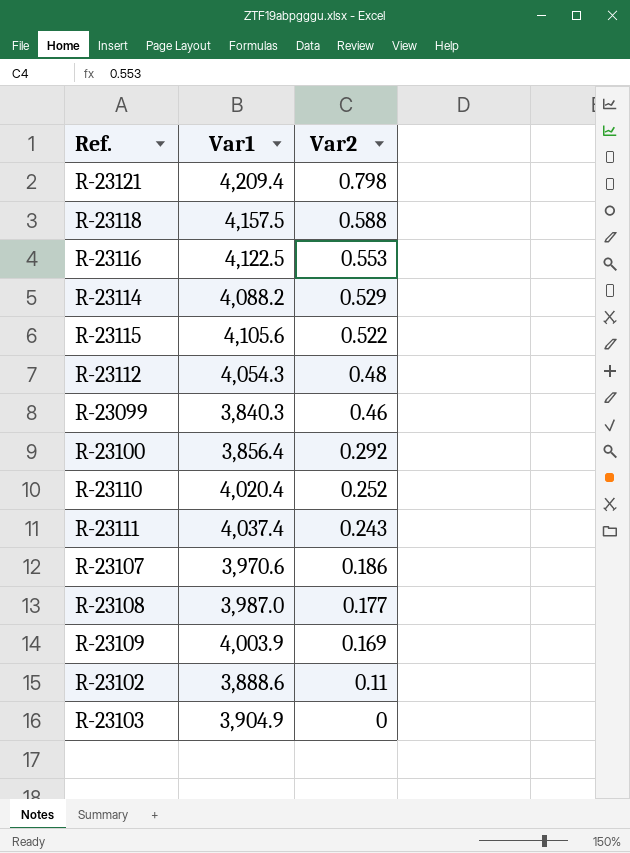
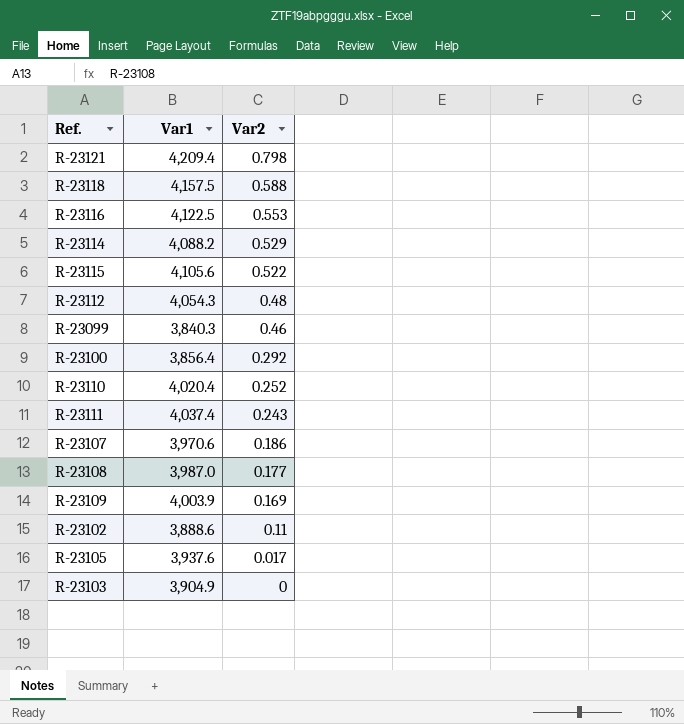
row R-23105: none -> 3,937.6 | 0.017

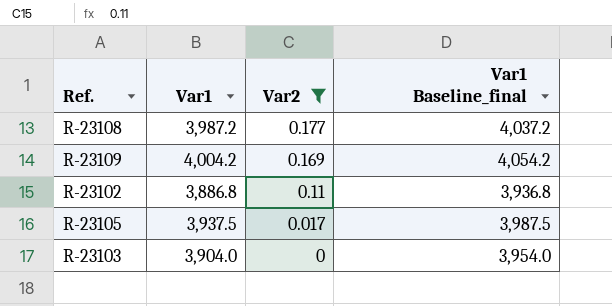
filter: none -> Var2 <= 0.177
column Var1 Baseline_final | formula: none -> [Var1] + 50
R-23108 | Var1: 3,987.0 -> 3,987.2
R-23109 | Var1: 4,003.9 -> 4,004.2
R-23102 | Var1: 3,888.6 -> 3,886.8
R-23105 | Var1: 3,937.6 -> 3,937.5
R-23103 | Var1: 3,904.9 -> 3,904.0

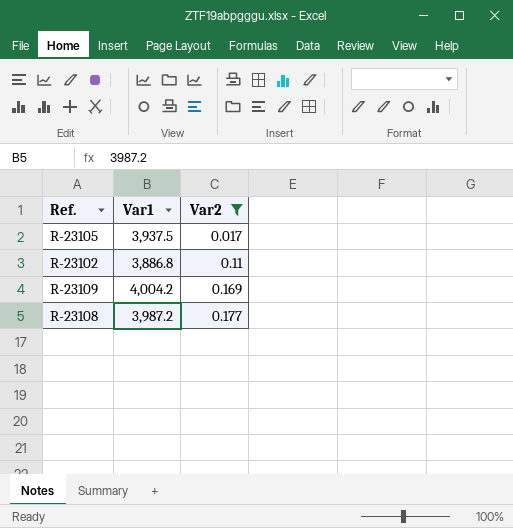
row order: Var2 descending -> Var2 ascending
column Var1 Baseline_final | formula: [Var1] + 50 -> none
row R-23103: 3,904.0 | 0 | 3,954.0 -> none

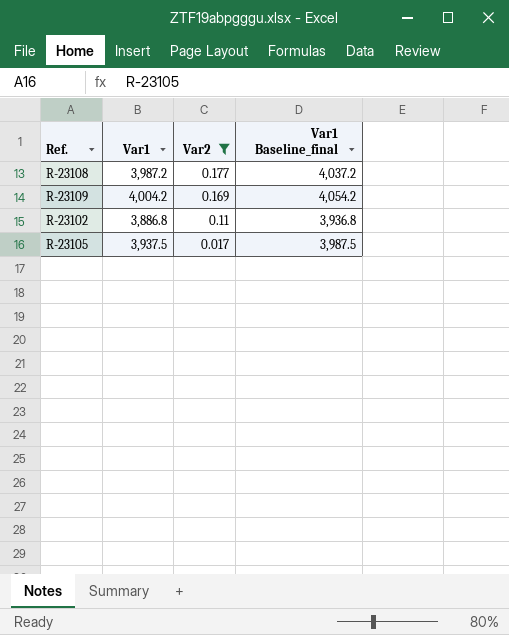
row order: Var2 ascending -> Var2 descending
column Var1 Baseline_final | formula: none -> [Var1] + 50

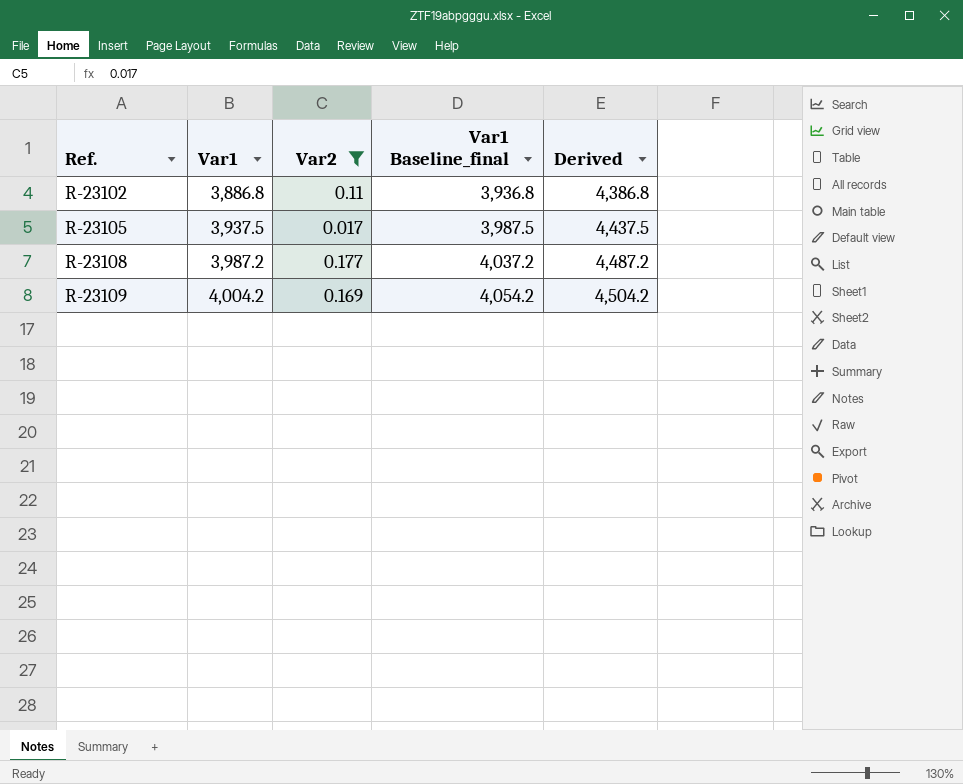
row order: Var2 descending -> Ref. ascending
column Derived | formula: none -> [Var1] + 500

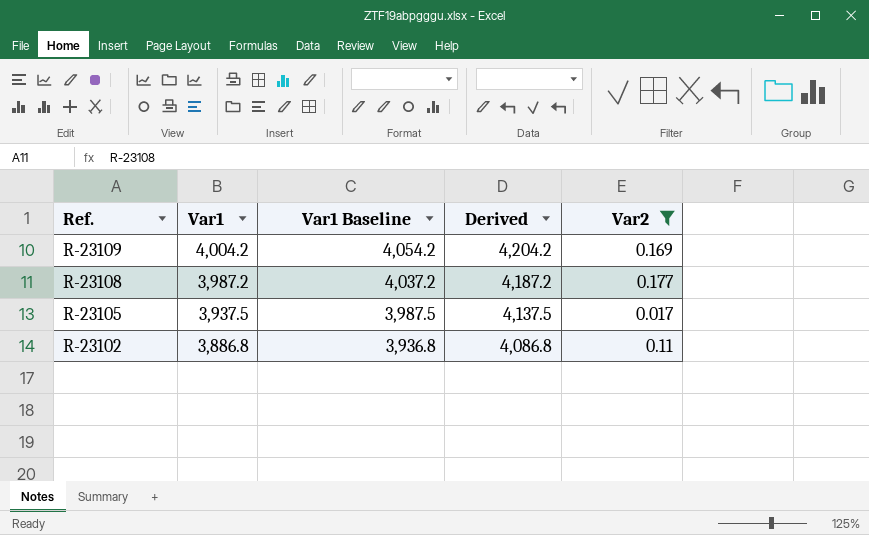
row order: Ref. ascending -> Ref. descending
column name: Var1 Baseline_final -> Var1 Baseline
column Derived | formula: [Var1] + 500 -> [Var1] + 200
column Var2 | position: 3 -> 5

